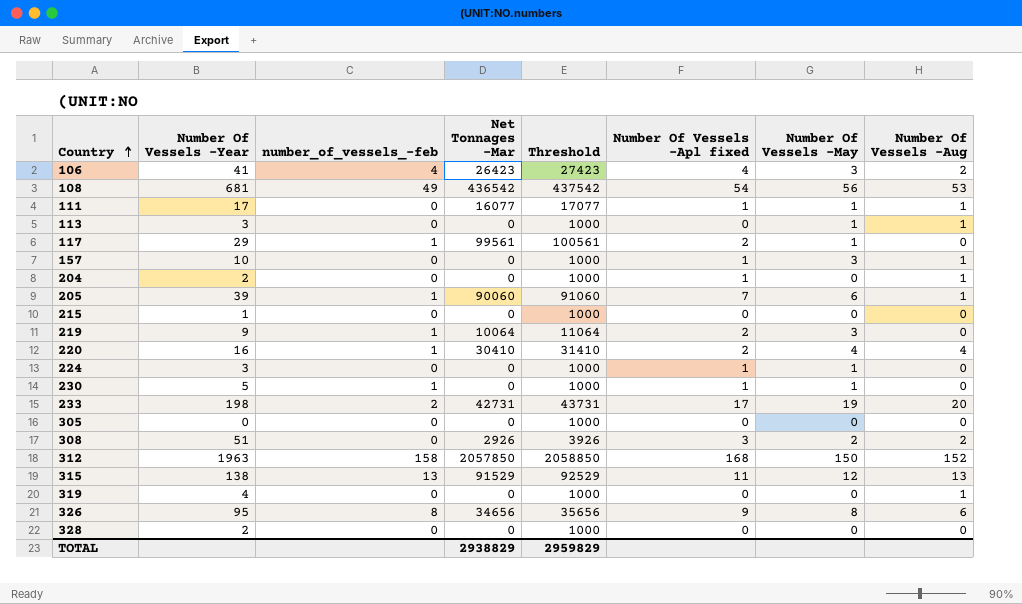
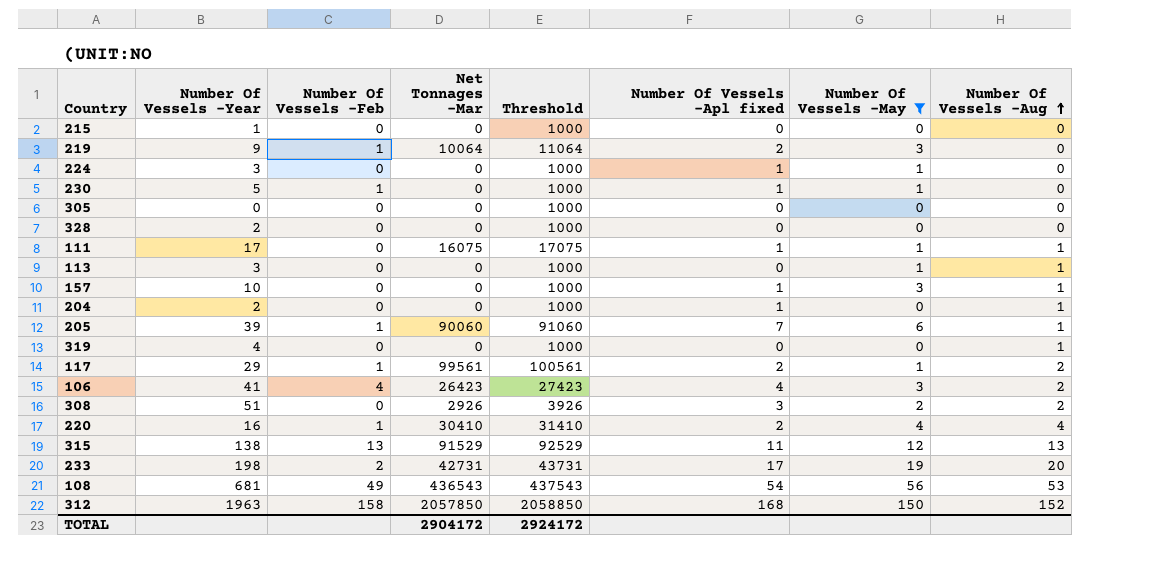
filter: none -> Number Of Vessels -May != 8
row order: Country ascending -> Number Of Vessels -Aug ascending
column name: number_of_vessels_-feb -> Number Of Vessels -Feb
111 | Net Tonnages -Mar: 16077 -> 16075
111 | Threshold: 17077 -> 17075
117 | Number Of Vessels -Aug: 0 -> 2
108 | Net Tonnages -Mar: 436542 -> 436543
108 | Threshold: 437542 -> 437543
TOTAL | Net Tonnages -Mar: 2938829 -> 2904172
TOTAL | Threshold: 2959829 -> 2924172

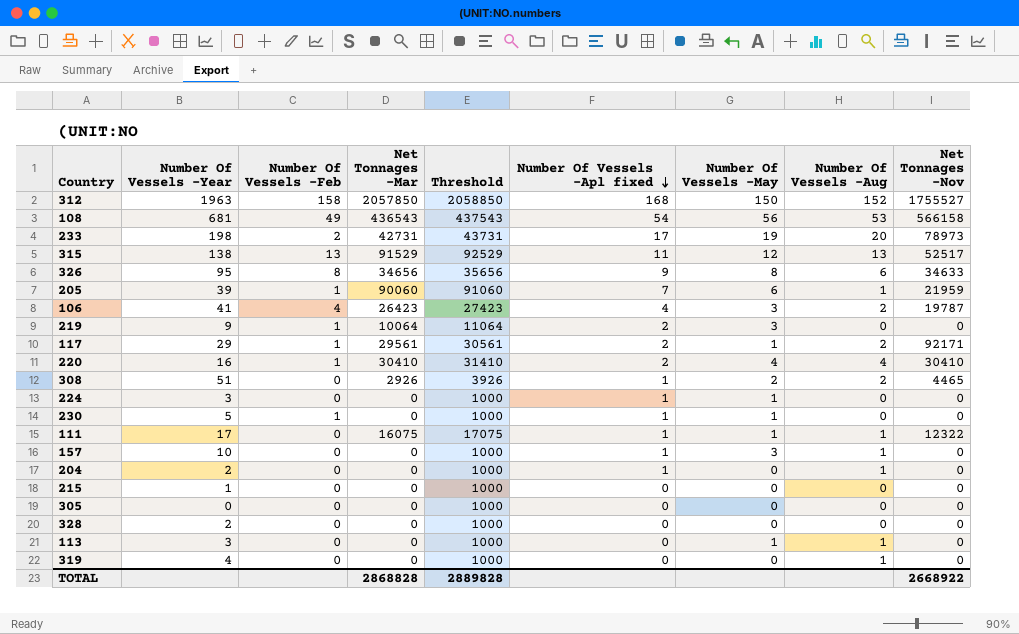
filter: Number Of Vessels -May != 8 -> none
row order: Number Of Vessels -Aug ascending -> Number Of Vessels -Apl fixed descending
column Net Tonnages -Nov | position: none -> 9
117 | Net Tonnages -Mar: 99561 -> 29561
117 | Threshold: 100561 -> 30561
308 | Number Of Vessels -Apl fixed: 3 -> 1
TOTAL | Net Tonnages -Mar: 2904172 -> 2868828
TOTAL | Threshold: 2924172 -> 2889828

